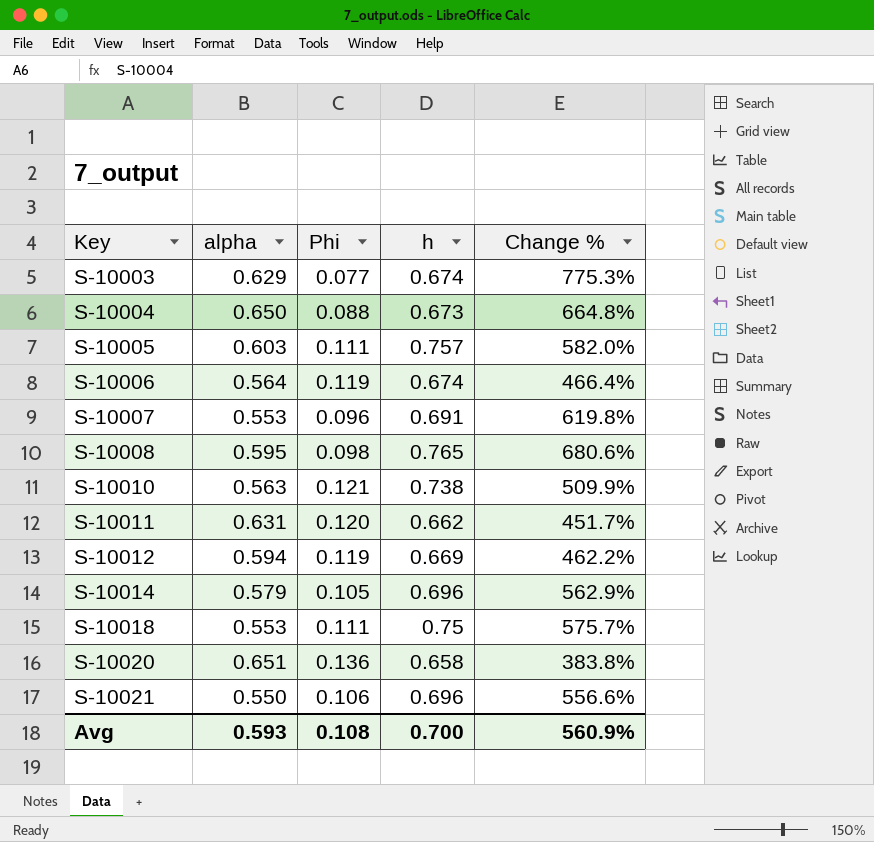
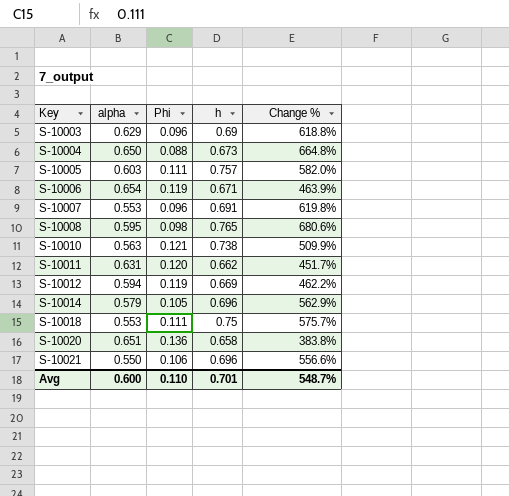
S-10003 | Phi: 0.077 -> 0.096
S-10003 | h: 0.674 -> 0.69
S-10003 | Change %: 775.3% -> 618.8%
S-10006 | alpha: 0.564 -> 0.654
S-10006 | h: 0.674 -> 0.671
S-10006 | Change %: 466.4% -> 463.9%
Avg | alpha: 0.593 -> 0.600
Avg | Phi: 0.108 -> 0.110
Avg | h: 0.700 -> 0.701
Avg | Change %: 560.9% -> 548.7%

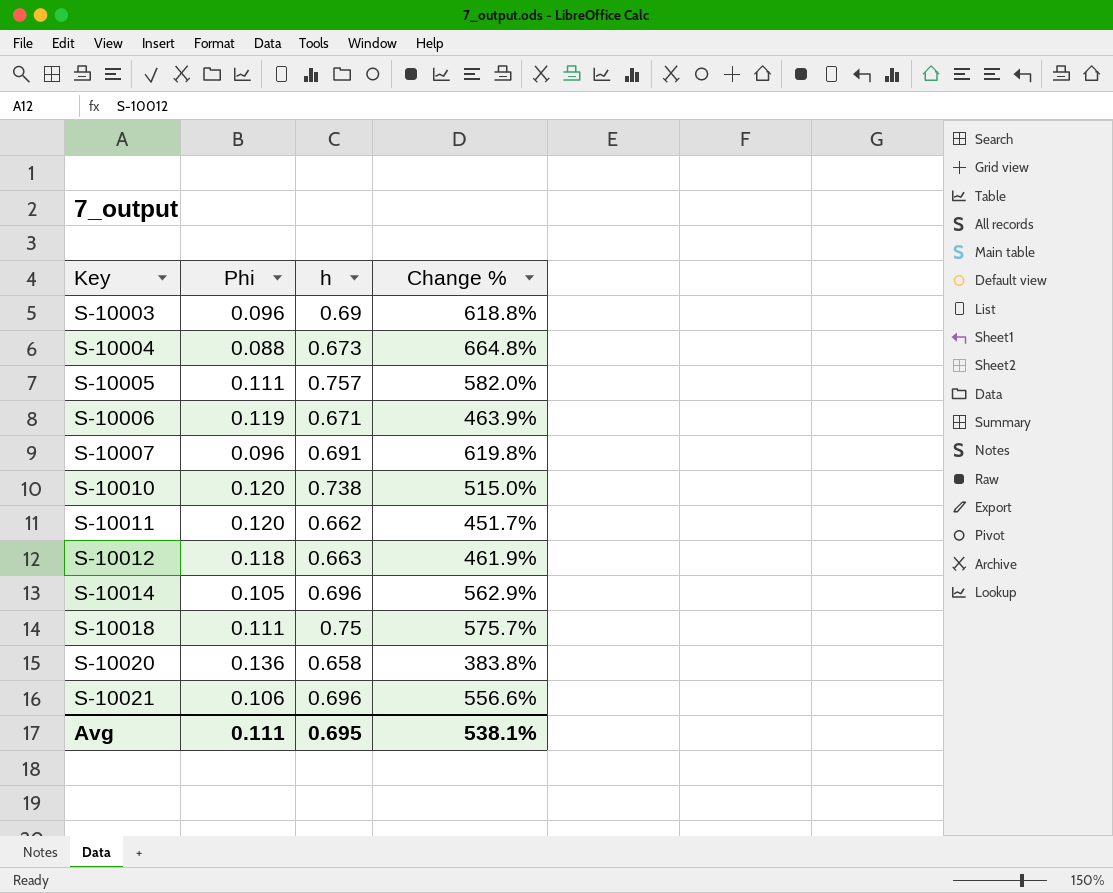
column alpha | position: 2 -> none
row S-10008: 0.595 | 0.098 | 0.765 | 680.6% -> none
S-10010 | Phi: 0.121 -> 0.120
S-10010 | Change %: 509.9% -> 515.0%
S-10012 | Phi: 0.119 -> 0.118
S-10012 | h: 0.669 -> 0.663
S-10012 | Change %: 462.2% -> 461.9%
Avg | Phi: 0.110 -> 0.111
Avg | h: 0.701 -> 0.695
Avg | Change %: 548.7% -> 538.1%

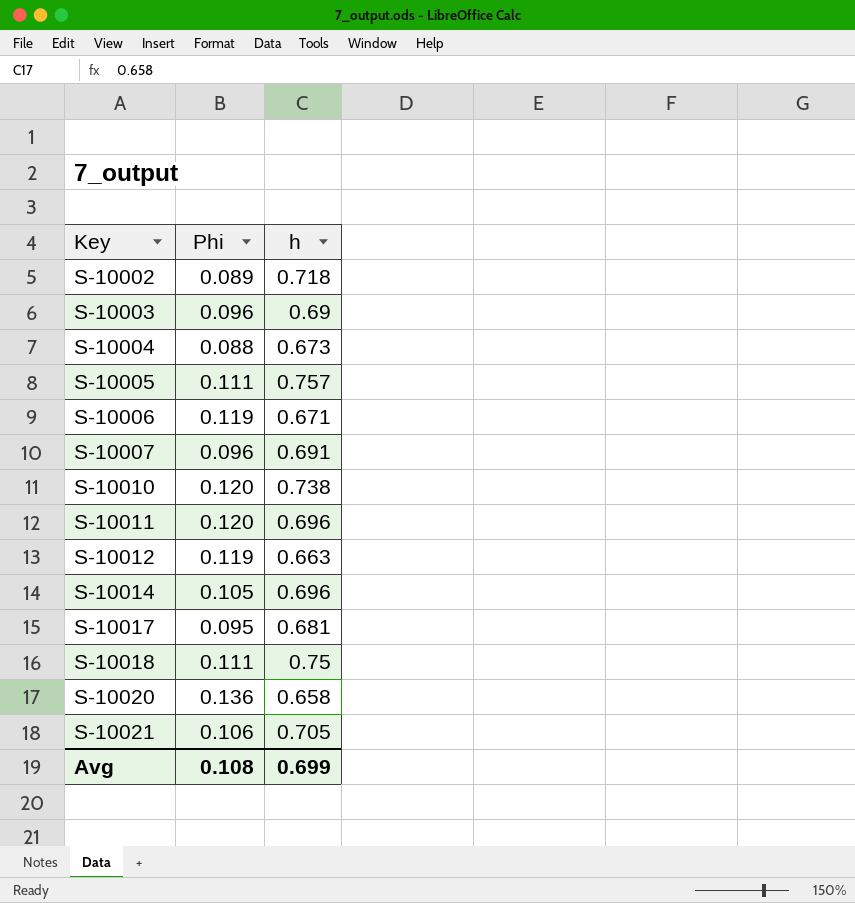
column Change % | formula: ([h] - [Phi]) / [Phi] -> none
row S-10002: none -> 0.089 | 0.718
S-10011 | h: 0.662 -> 0.696
S-10012 | Phi: 0.118 -> 0.119
row S-10017: none -> 0.095 | 0.681
S-10021 | h: 0.696 -> 0.705
Avg | Phi: 0.111 -> 0.108
Avg | h: 0.695 -> 0.699

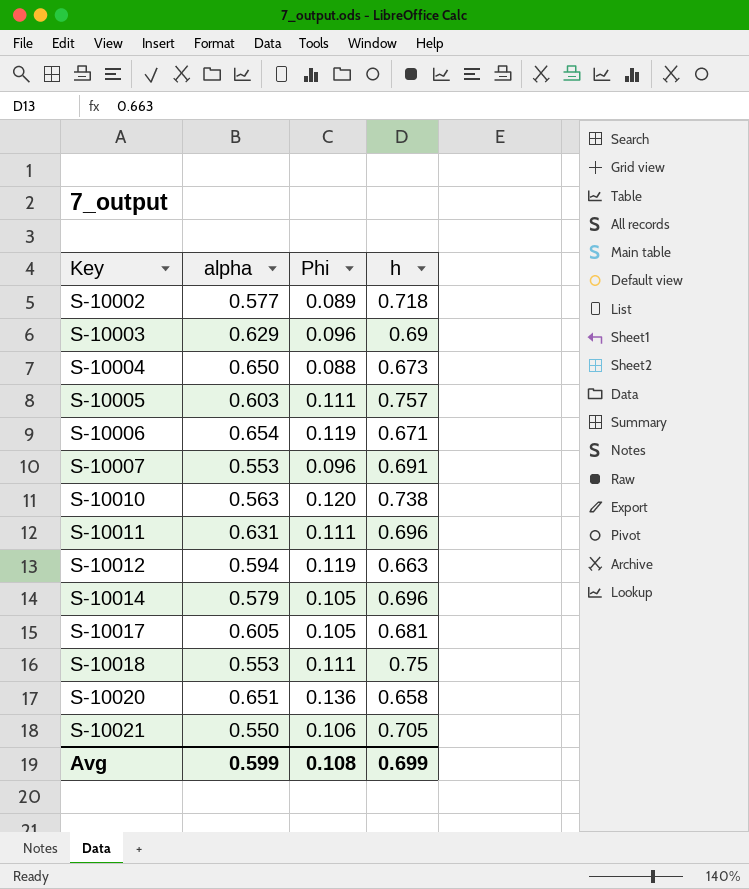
column alpha | position: none -> 2
S-10011 | Phi: 0.120 -> 0.111
S-10017 | Phi: 0.095 -> 0.105

